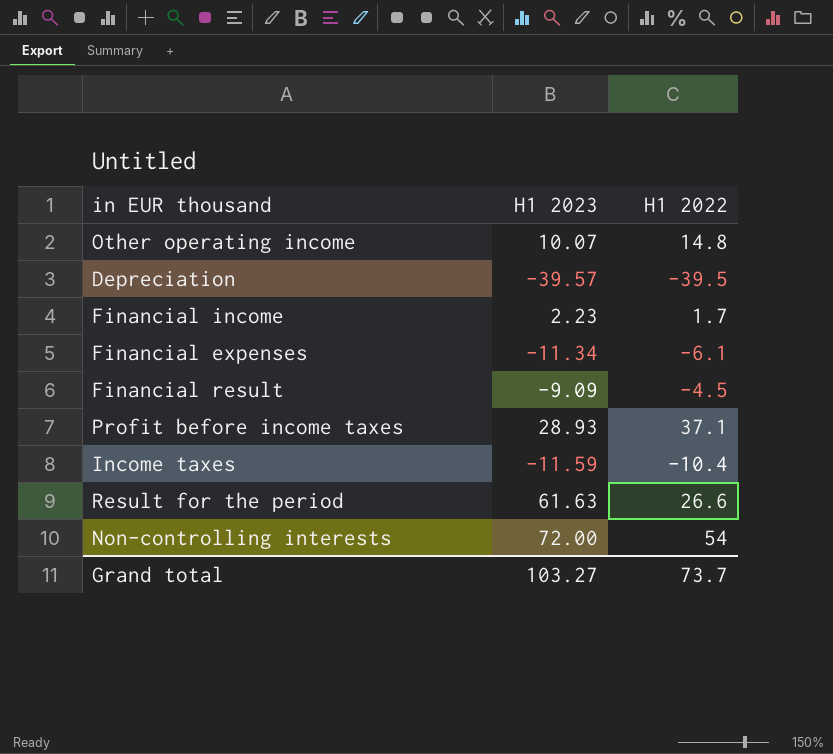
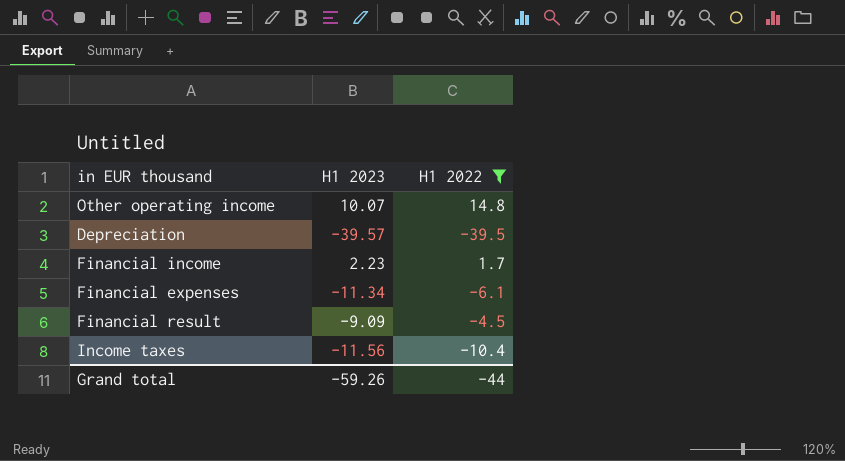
filter: none -> H1 2022 <= 14.8
Income taxes | H1 2023: -11.59 -> -11.56
Grand total | H1 2023: 103.27 -> -59.26
Grand total | H1 2022: 73.7 -> -44

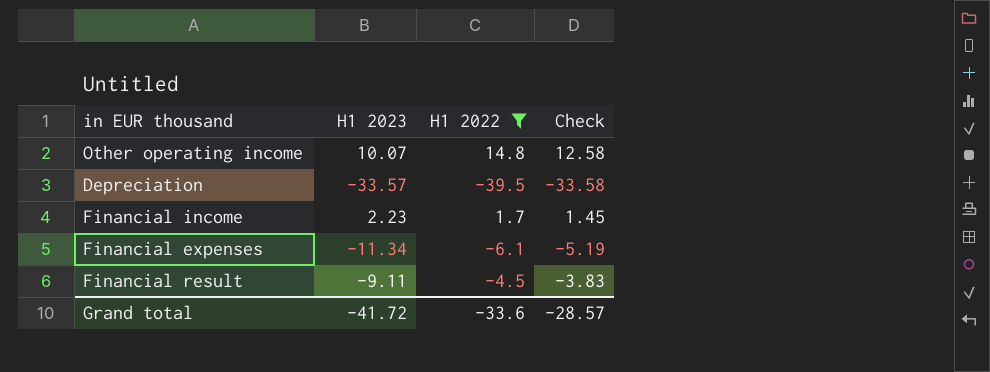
column Check | formula: none -> [H1 2022] * 0.85
row Income taxes: -11.56 | -10.4 -> none
Depreciation | H1 2023: -39.57 -> -33.57
Financial result | H1 2023: -9.09 -> -9.11
Grand total | H1 2023: -59.26 -> -41.72
Grand total | H1 2022: -44 -> -33.6

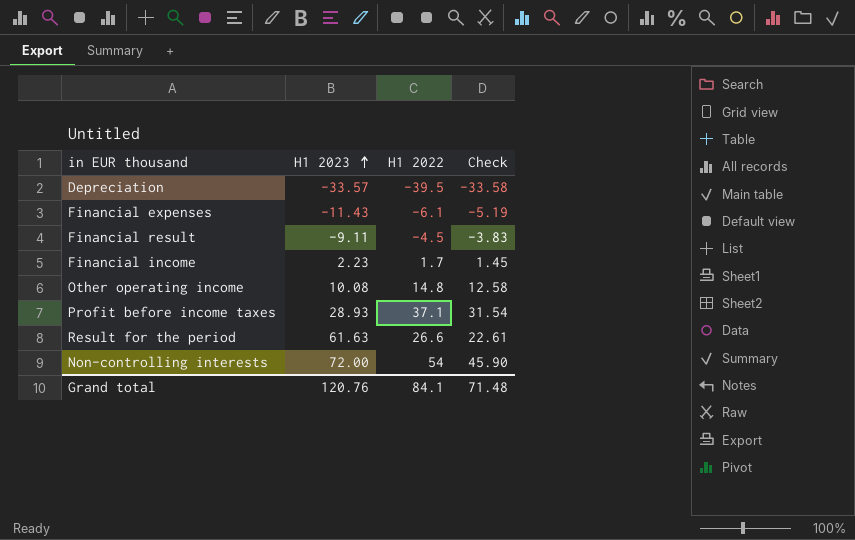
filter: H1 2022 <= 14.8 -> none
row order: none -> H1 2023 ascending
Financial expenses | H1 2023: -11.34 -> -11.43
Other operating income | H1 2023: 10.07 -> 10.08
Grand total | H1 2023: -41.72 -> 120.76
Grand total | H1 2022: -33.6 -> 84.1
Grand total | Check: -28.57 -> 71.48

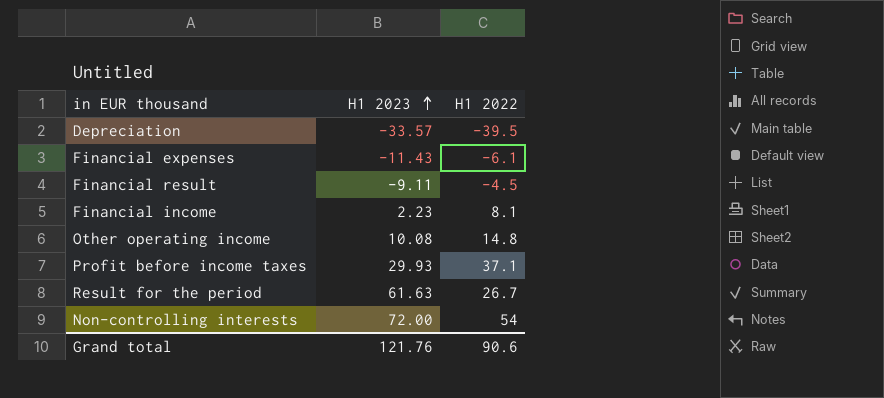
column Check | formula: [H1 2022] * 0.85 -> none
Financial income | H1 2022: 1.7 -> 8.1
Profit before income taxes | H1 2023: 28.93 -> 29.93
Result for the period | H1 2022: 26.6 -> 26.7
Grand total | H1 2023: 120.76 -> 121.76
Grand total | H1 2022: 84.1 -> 90.6

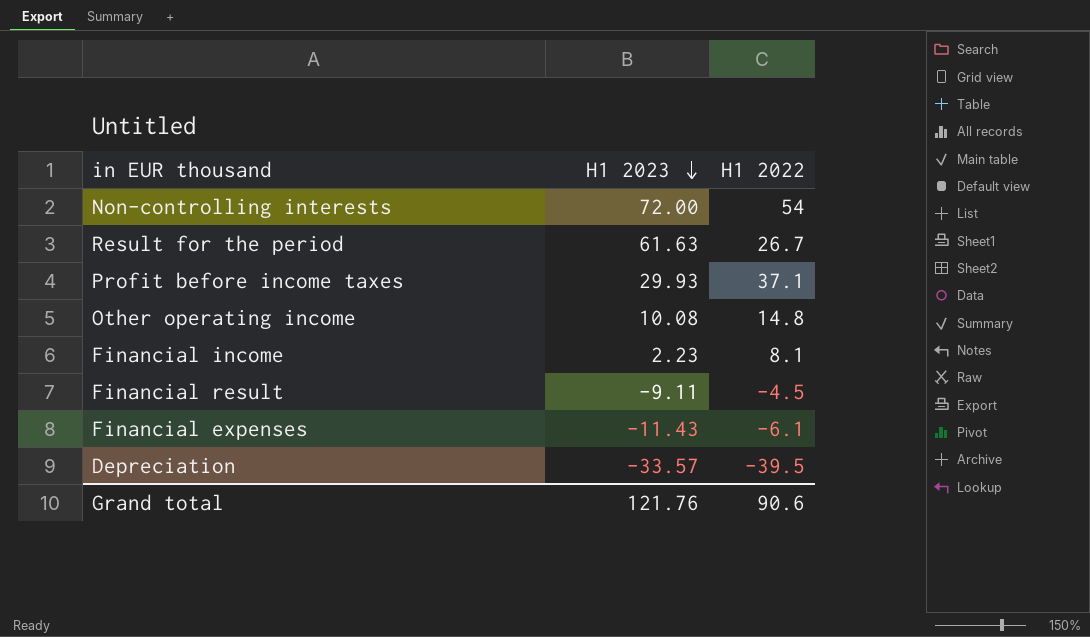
row order: H1 2023 ascending -> H1 2023 descending

